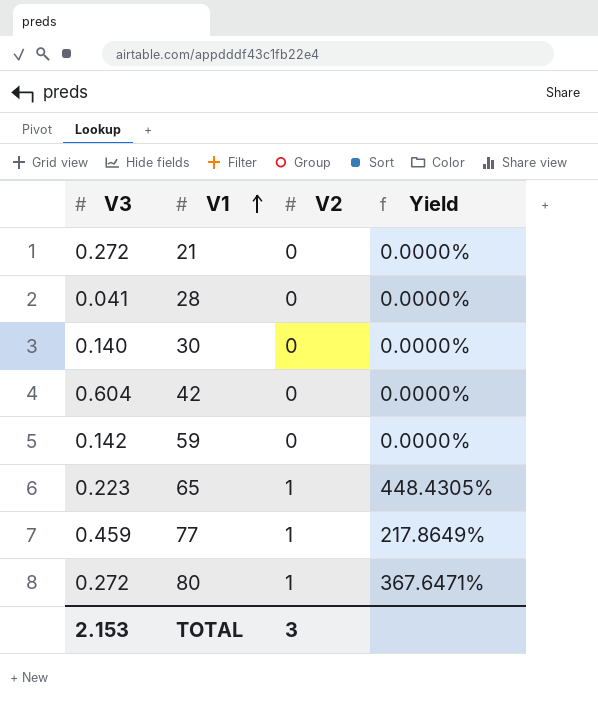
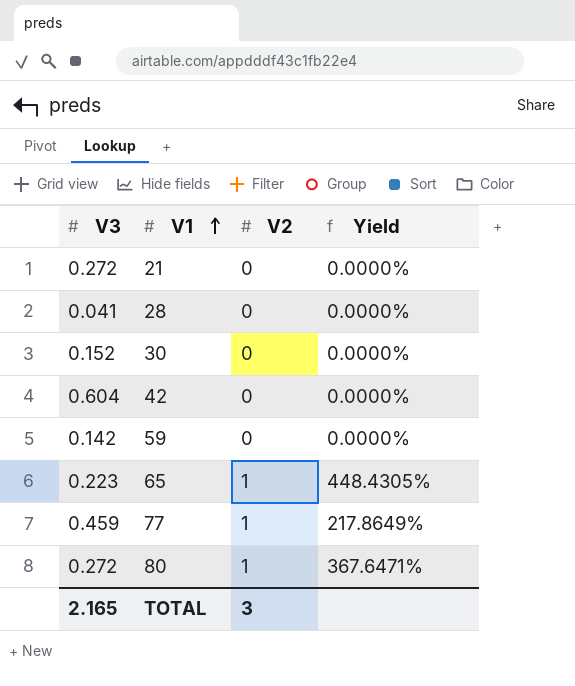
30 | V3: 0.140 -> 0.152
TOTAL | V3: 2.153 -> 2.165

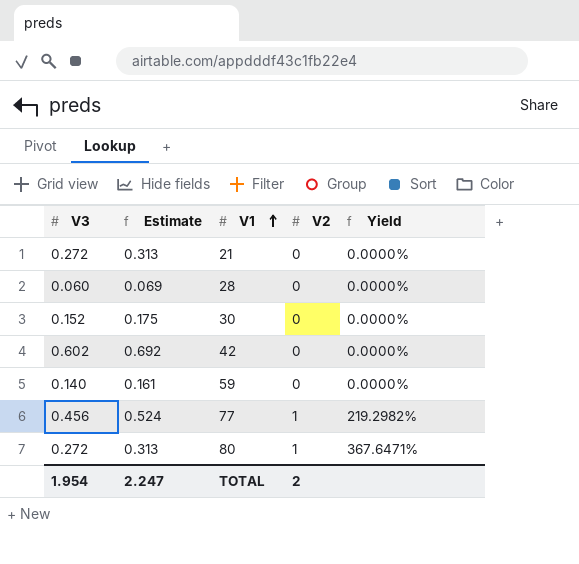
column Estimate | formula: none -> [V3] * 1.15
row 65: 0.223 | 1 | 448.4305% -> none
28 | V3: 0.041 -> 0.060
42 | V3: 0.604 -> 0.602
59 | V3: 0.142 -> 0.140
77 | V3: 0.459 -> 0.456
77 | Yield: 217.8649% -> 219.2982%
TOTAL | V3: 2.165 -> 1.954
TOTAL | V2: 3 -> 2

